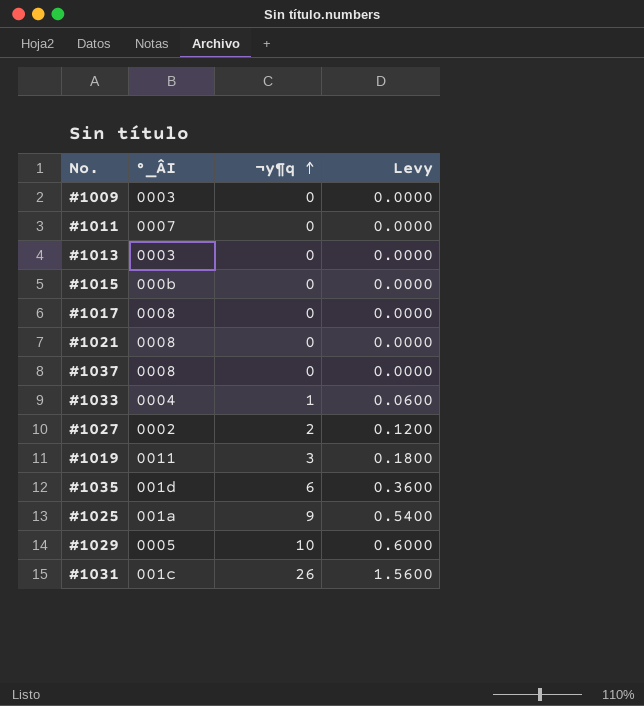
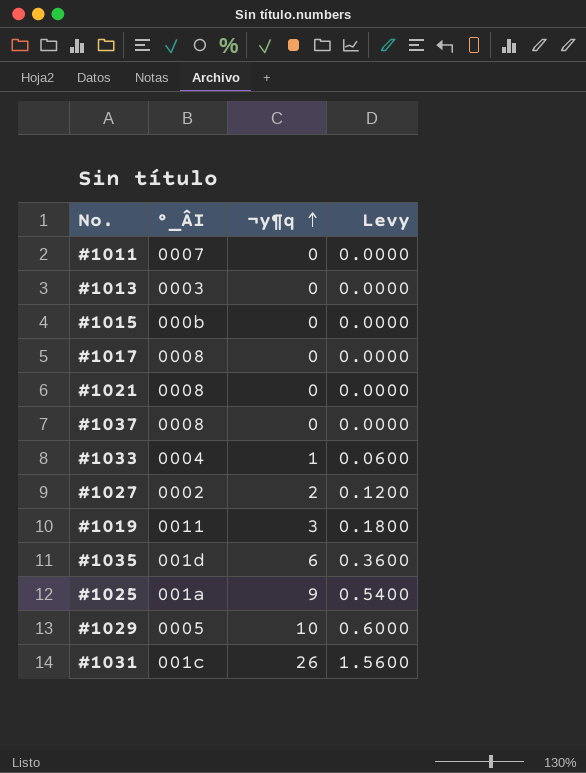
row #1009: 0003 | 0 | 0.0000 -> none

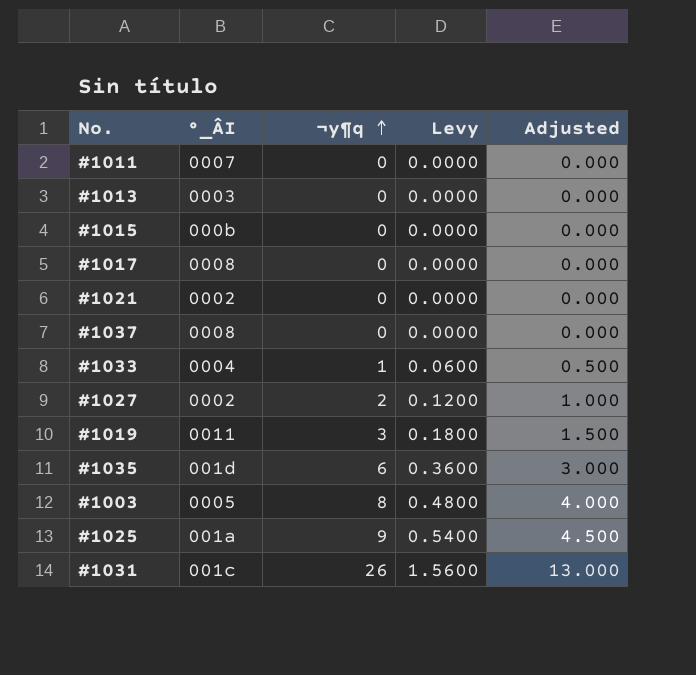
column Adjusted | formula: none -> [¬y¶q] * 0.5
row #1029: 0005 | 10 | 0.6000 -> none
#1021 | °_ÂI: 0008 -> 0002
row #1003: none -> 0005 | 8 | 0.4800 | 4.000

